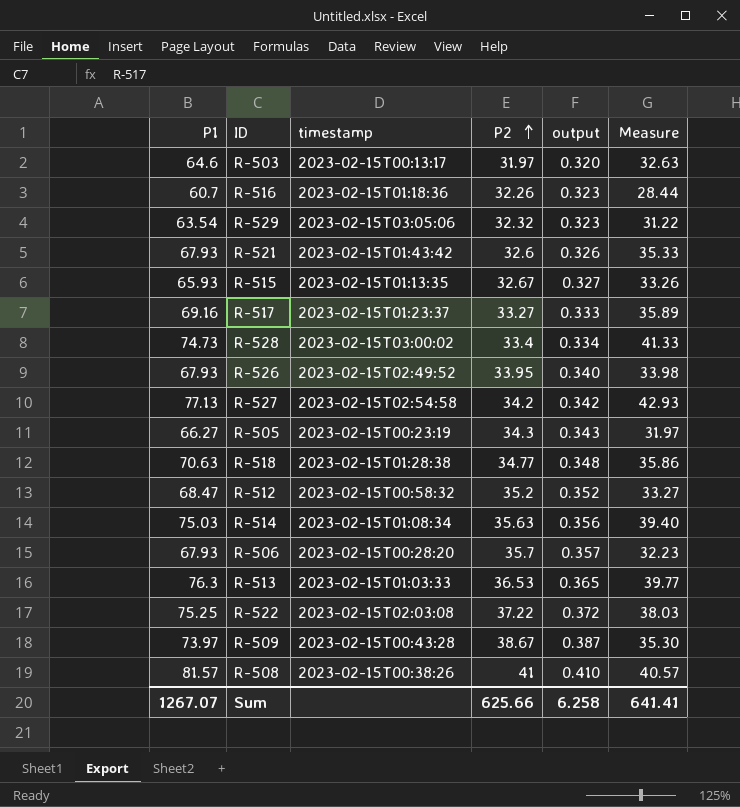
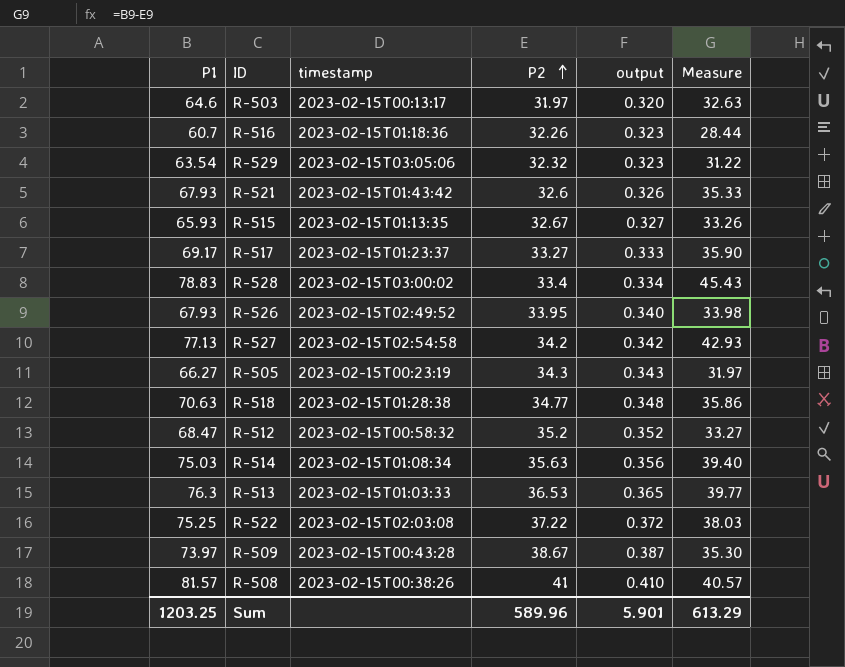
row R-506: 67.93 | 2023-02-15T00:28:20 | 35.7 | 0.357 | 32.23 -> none
R-517 | P1: 69.16 -> 69.17
R-517 | Measure: 35.89 -> 35.90
R-528 | P1: 74.73 -> 78.83
R-528 | Measure: 41.33 -> 45.43
Sum | P1: 1267.07 -> 1203.25
Sum | P2: 625.66 -> 589.96
Sum | output: 6.258 -> 5.901
Sum | Measure: 641.41 -> 613.29

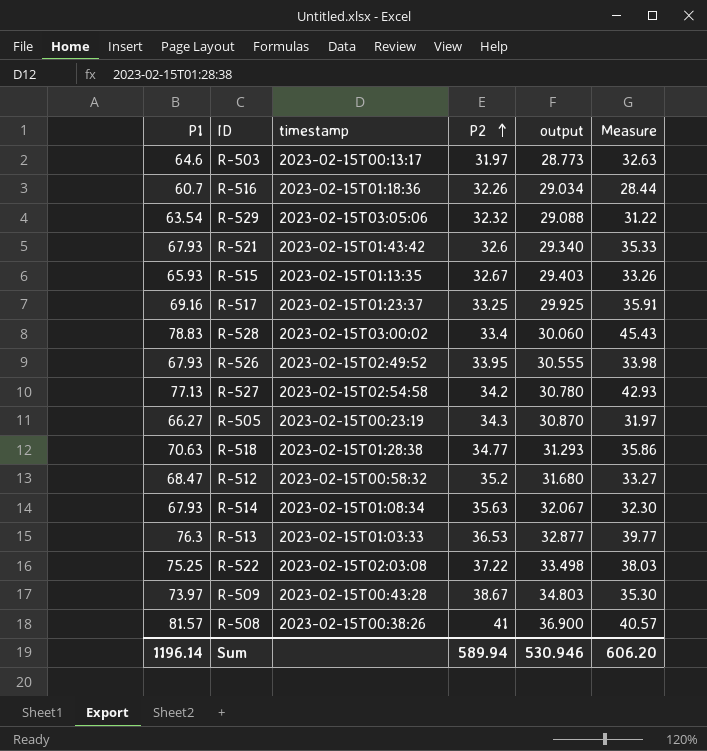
column output | formula: [P2] * 0.01 -> [P2] * 0.9
R-517 | P1: 69.17 -> 69.16
R-517 | P2: 33.27 -> 33.25
R-517 | Measure: 35.90 -> 35.91
R-514 | P1: 75.03 -> 67.93
R-514 | Measure: 39.40 -> 32.30
Sum | P1: 1203.25 -> 1196.14
Sum | P2: 589.96 -> 589.94
Sum | output: 5.901 -> 530.946
Sum | Measure: 613.29 -> 606.20

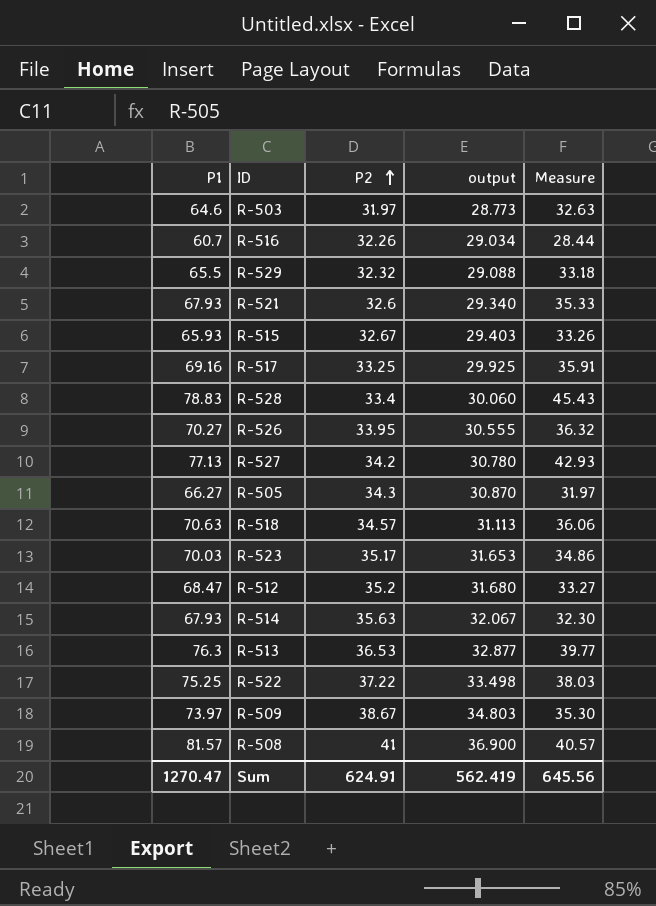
column timestamp | position: 3 -> none
R-529 | P1: 63.54 -> 65.5
R-529 | Measure: 31.22 -> 33.18
R-526 | P1: 67.93 -> 70.27
R-526 | Measure: 33.98 -> 36.32
R-518 | P2: 34.77 -> 34.57
R-518 | output: 31.293 -> 31.113
R-518 | Measure: 35.86 -> 36.06
row R-523: none -> 70.03 | 35.17 | 31.653 | 34.86
Sum | P1: 1196.14 -> 1270.47
Sum | P2: 589.94 -> 624.91
Sum | output: 530.946 -> 562.419
Sum | Measure: 606.20 -> 645.56

